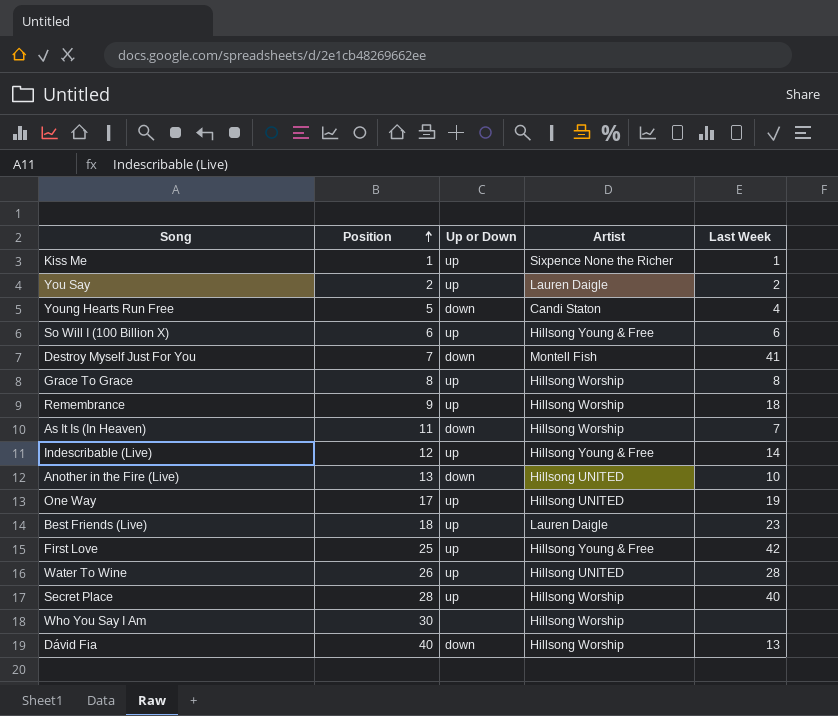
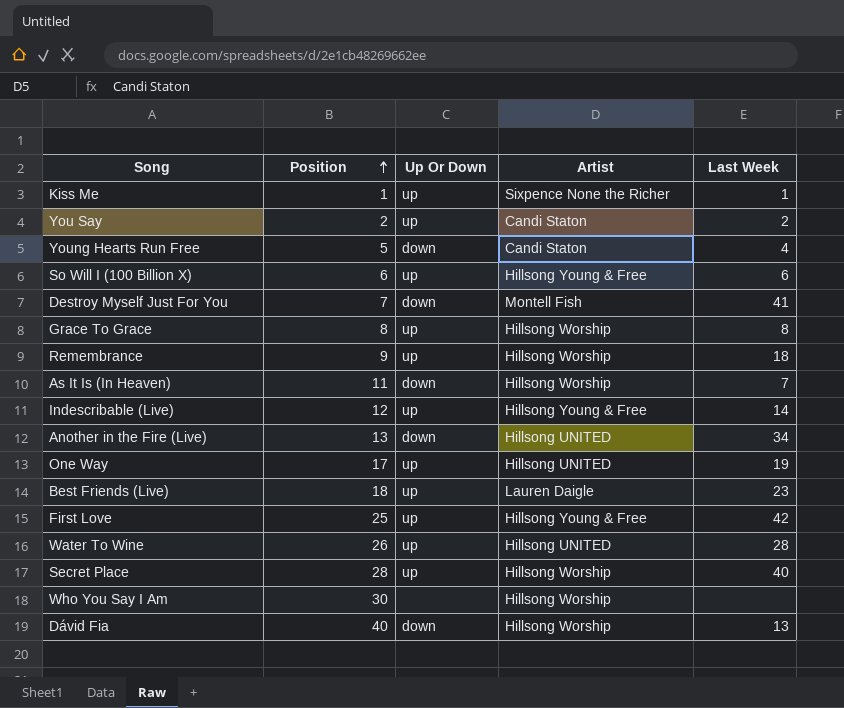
column name: Up or Down -> Up Or Down
You Say | Artist: Lauren Daigle -> Candi Staton
Another in the Fire (Live) | Last Week: 10 -> 34

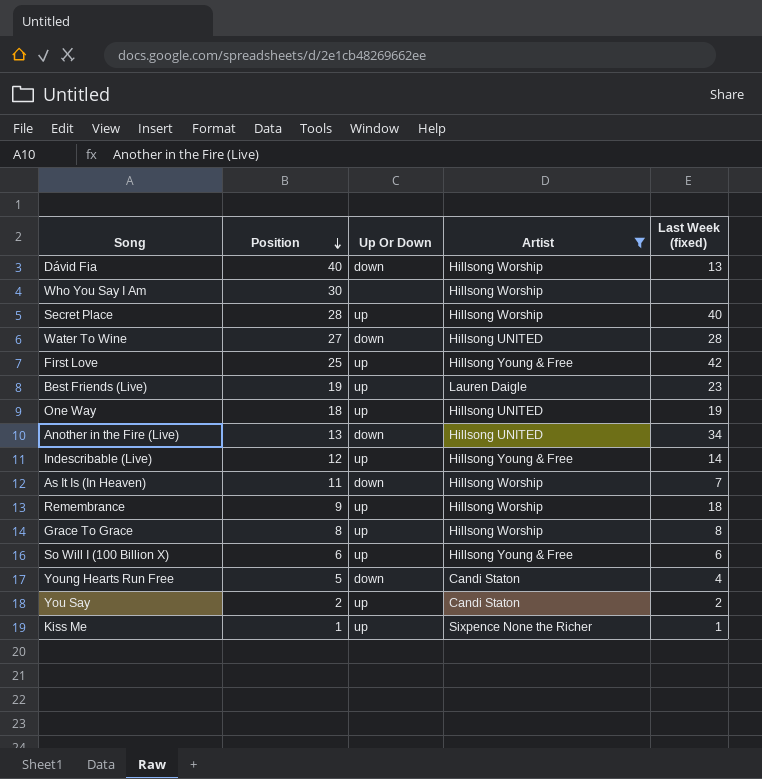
filter: none -> Artist != Montell Fish
row order: Position ascending -> Position descending
column name: Last Week -> Last Week (fixed)
Water To Wine | Position: 26 -> 27
Water To Wine | Up Or Down: up -> down
Best Friends (Live) | Position: 18 -> 19
One Way | Position: 17 -> 18

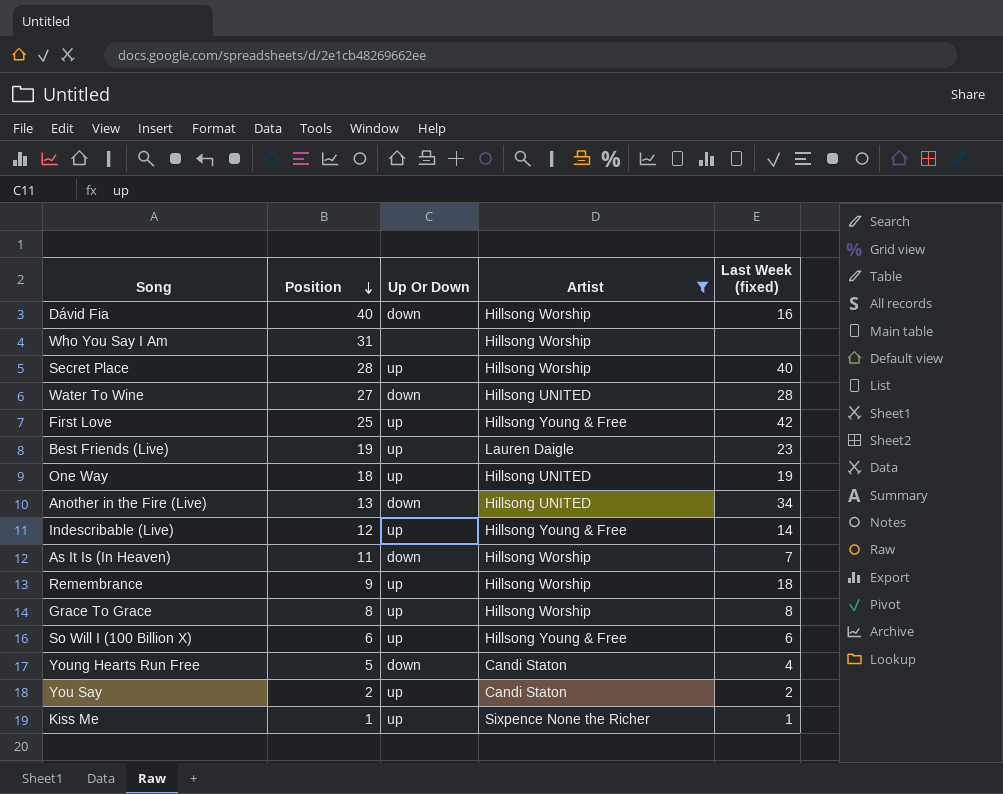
Dávid Fia | Last Week (fixed): 13 -> 16
Who You Say I Am | Position: 30 -> 31

